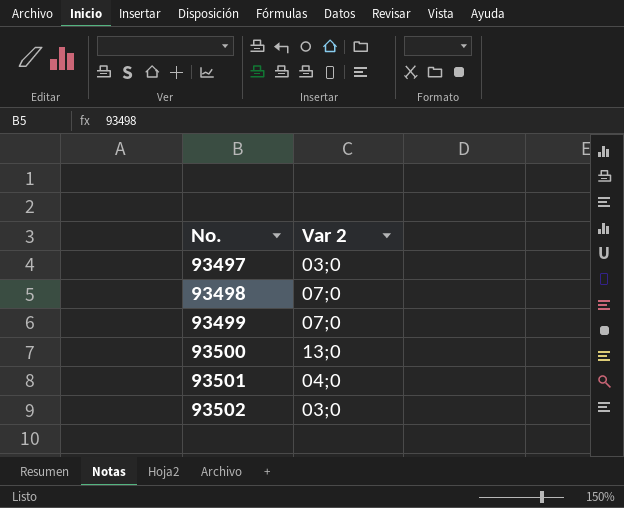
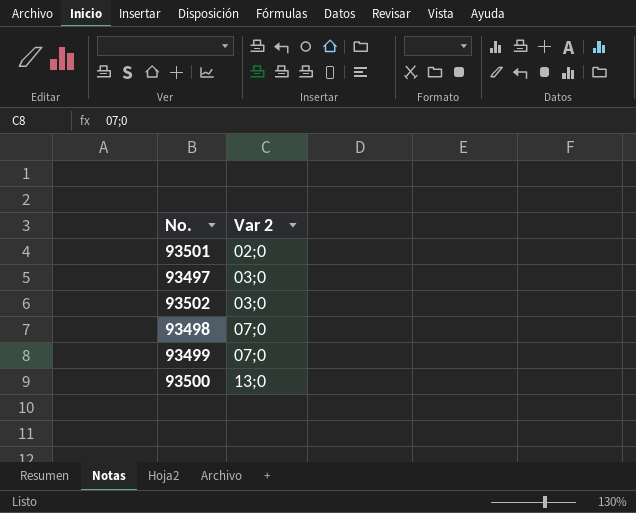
row order: No. ascending -> Var 2 ascending
93501 | Var 2: 04;0 -> 02;0

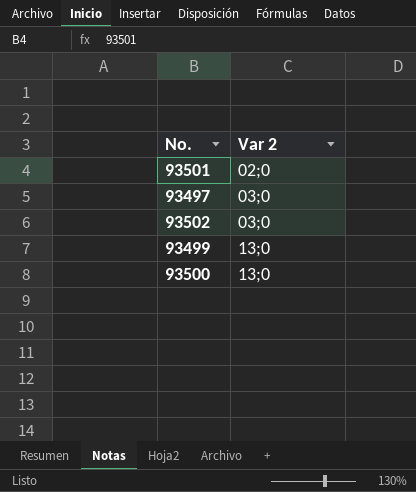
row 93498: 07;0 -> none
93499 | Var 2: 07;0 -> 13;0

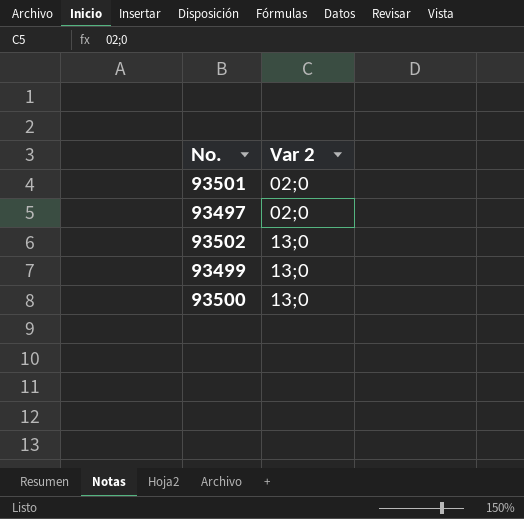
93497 | Var 2: 03;0 -> 02;0
93502 | Var 2: 03;0 -> 13;0

